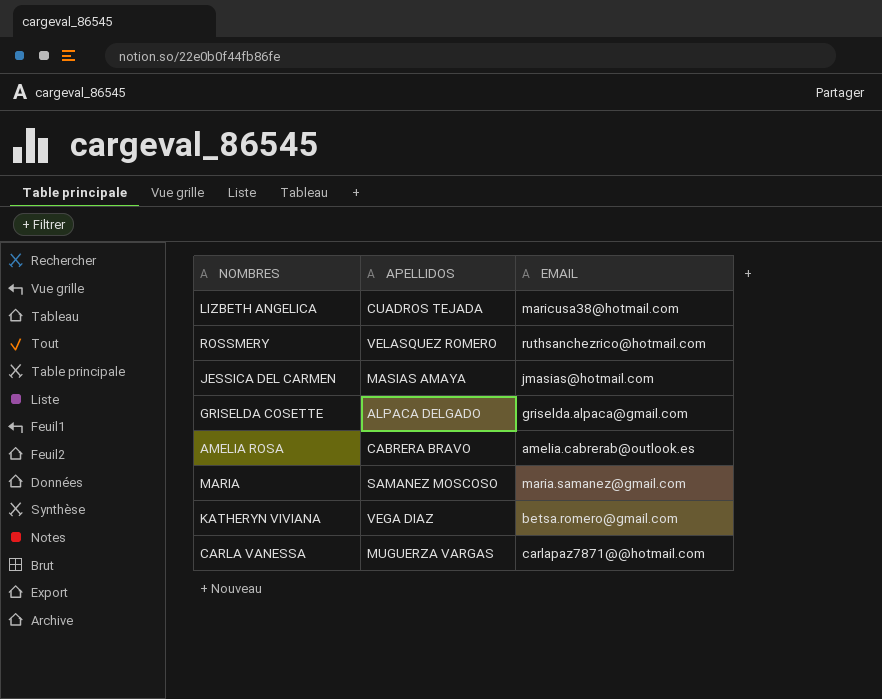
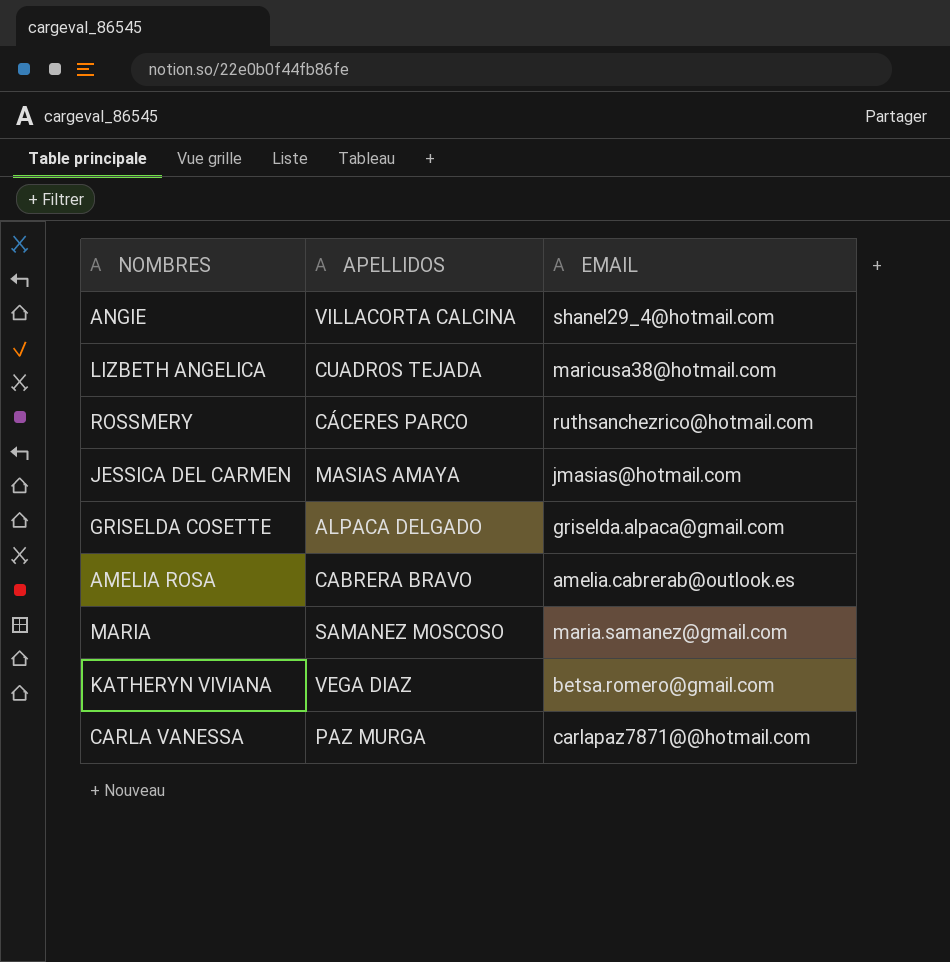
row ANGIE: none -> VILLACORTA CALCINA | shanel29_4@hotmail.com
ROSSMERY | APELLIDOS: VELASQUEZ ROMERO -> CÁCERES PARCO
CARLA VANESSA | APELLIDOS: MUGUERZA VARGAS -> PAZ MURGA

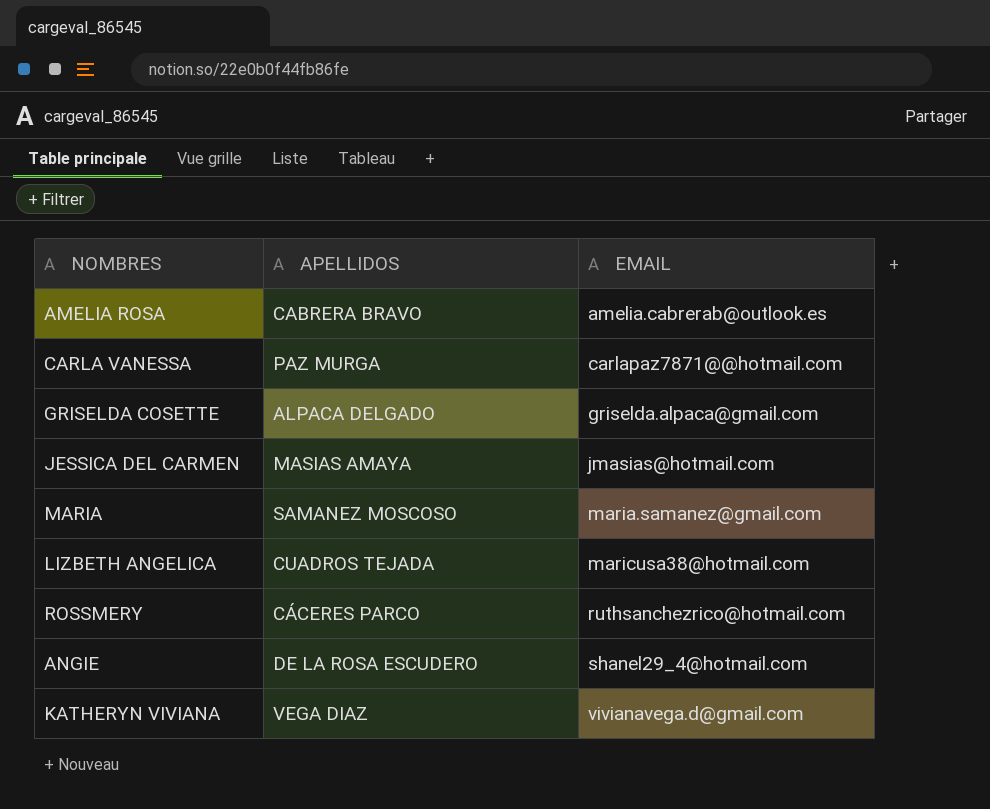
row order: none -> EMAIL ascending
ANGIE | APELLIDOS: VILLACORTA CALCINA -> DE LA ROSA ESCUDERO
KATHERYN VIVIANA | EMAIL: betsa.romero@gmail.com -> vivianavega.d@gmail.com

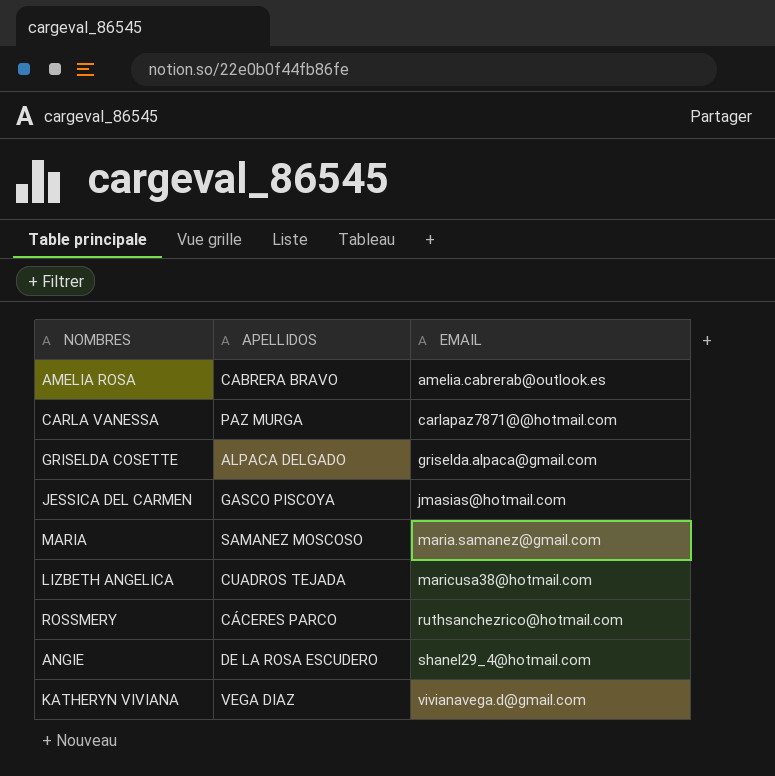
JESSICA DEL CARMEN | APELLIDOS: MASIAS AMAYA -> GASCO PISCOYA

